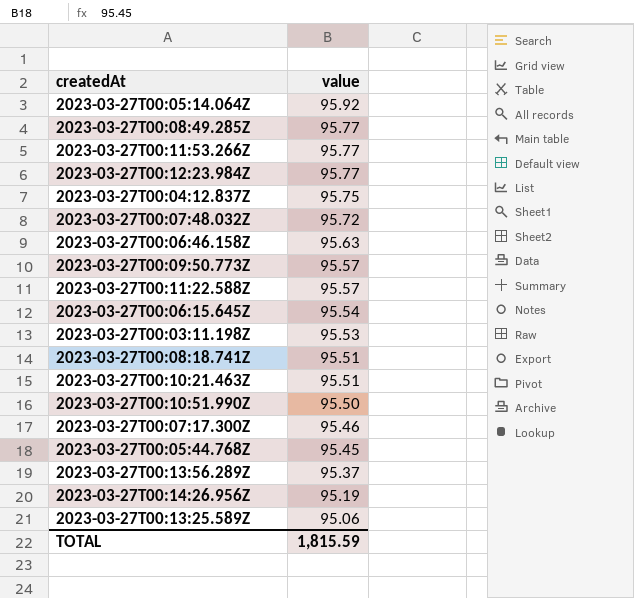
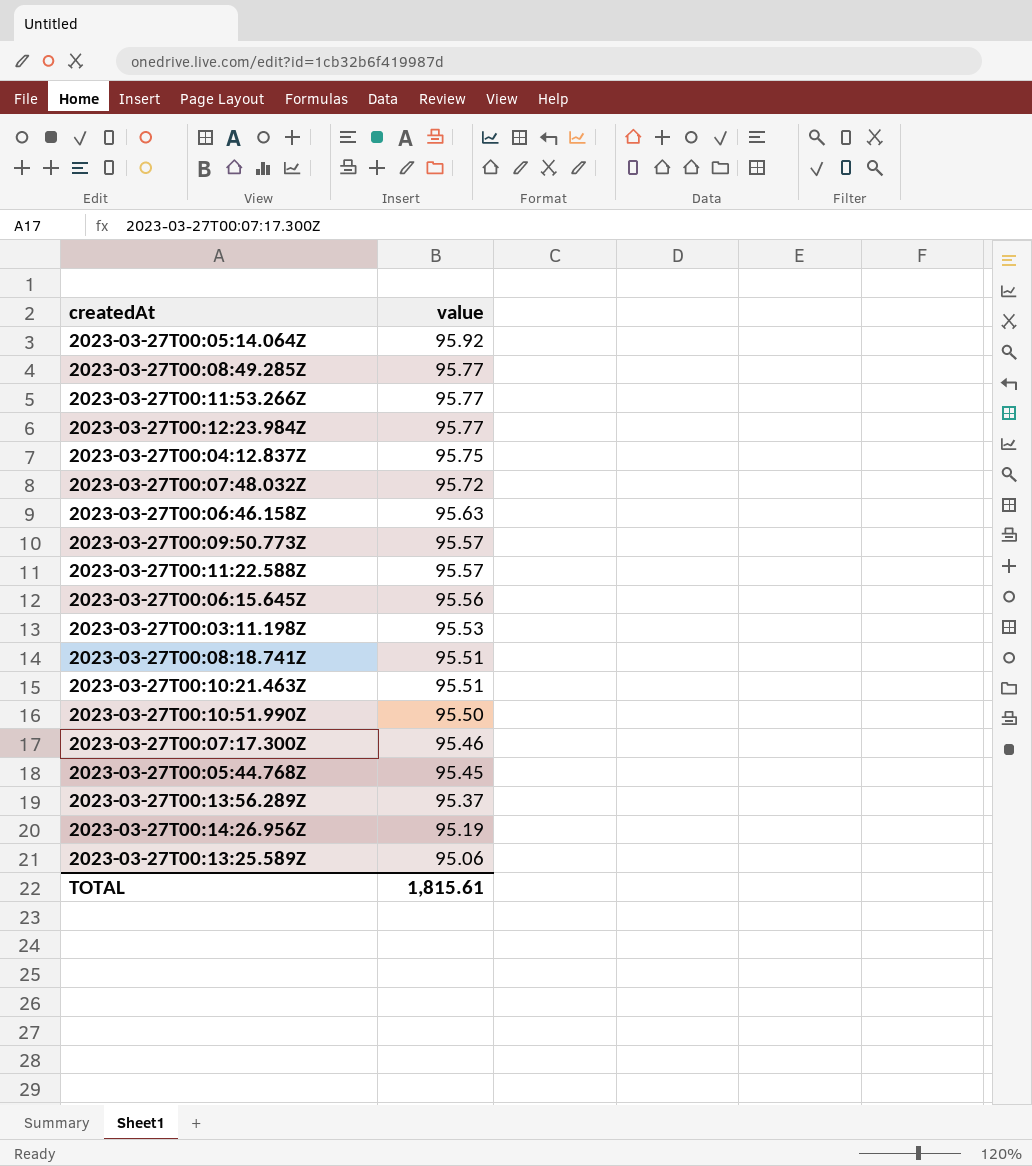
2023-03-27T00:06:15.645Z | value: 95.54 -> 95.56
TOTAL | value: 1,815.59 -> 1,815.61

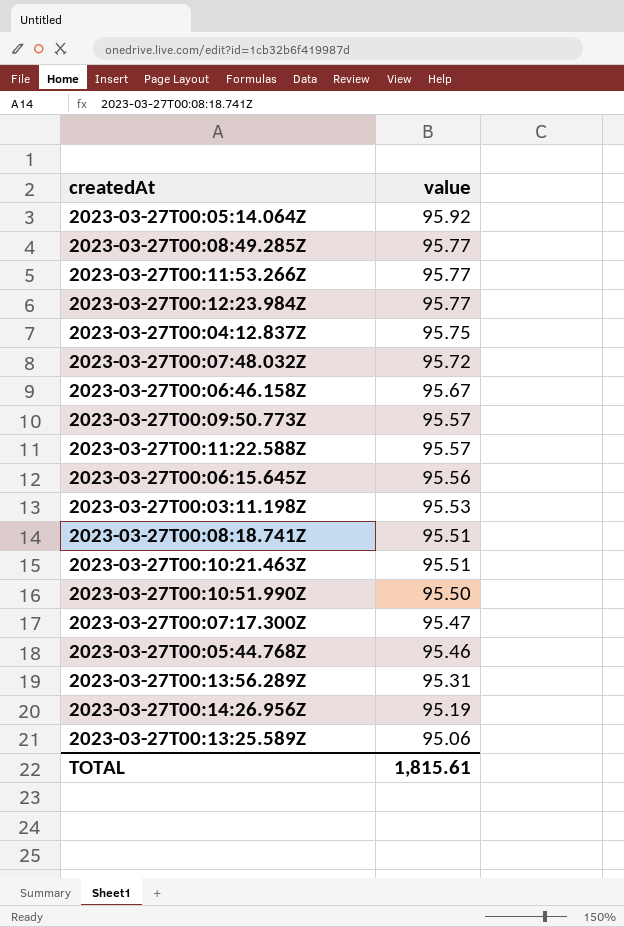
2023-03-27T00:06:46.158Z | value: 95.63 -> 95.67
2023-03-27T00:07:17.300Z | value: 95.46 -> 95.47
2023-03-27T00:05:44.768Z | value: 95.45 -> 95.46
2023-03-27T00:13:56.289Z | value: 95.37 -> 95.31

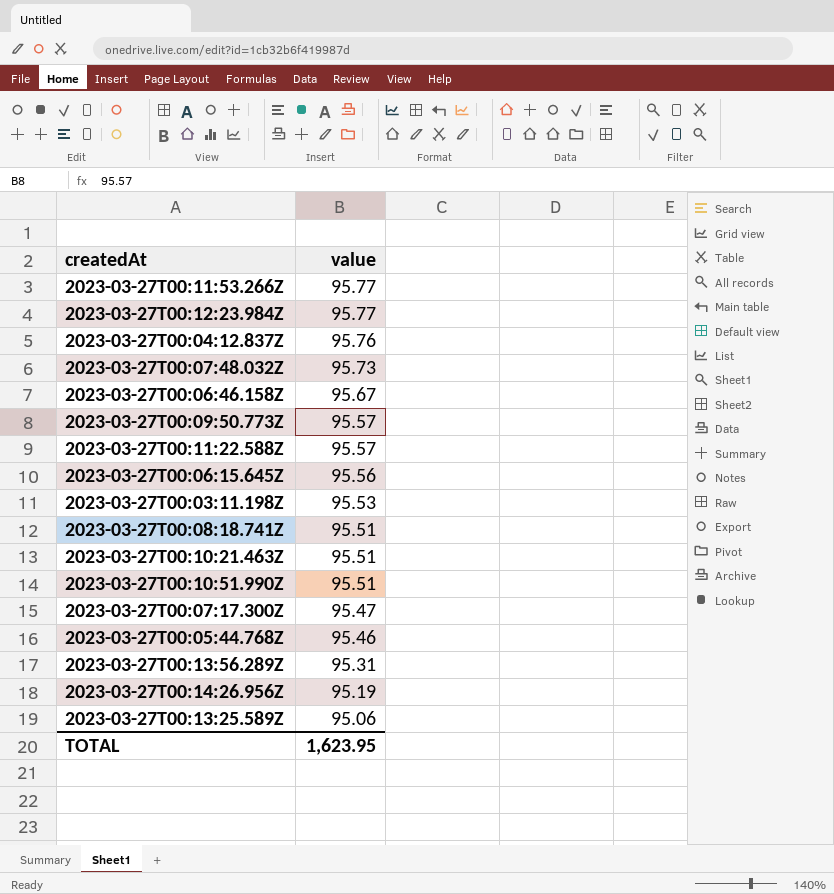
row 2023-03-27T00:05:14.064Z: 95.92 -> none
row 2023-03-27T00:08:49.285Z: 95.77 -> none
2023-03-27T00:04:12.837Z | value: 95.75 -> 95.76
2023-03-27T00:07:48.032Z | value: 95.72 -> 95.73
2023-03-27T00:10:51.990Z | value: 95.50 -> 95.51
TOTAL | value: 1,815.61 -> 1,623.95

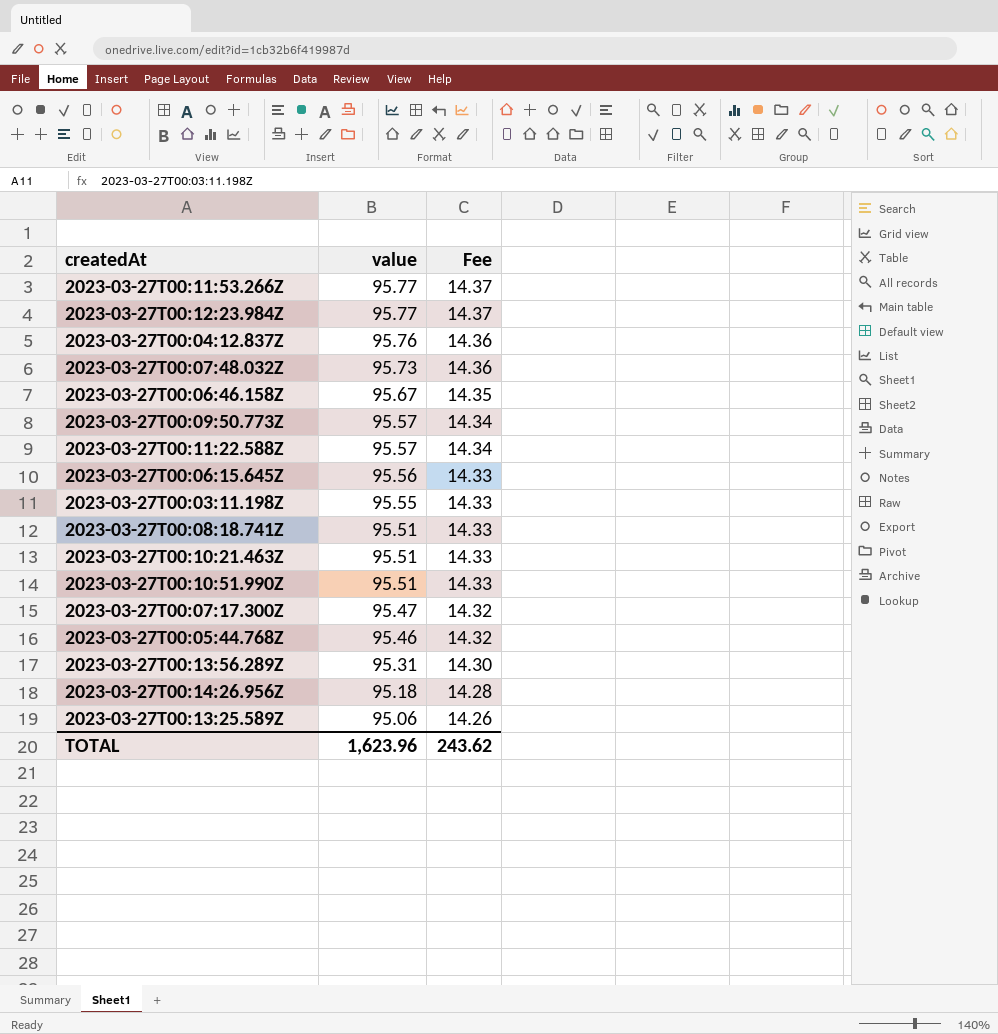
column Fee | formula: none -> [value] * 0.15
2023-03-27T00:03:11.198Z | value: 95.53 -> 95.55
2023-03-27T00:14:26.956Z | value: 95.19 -> 95.18
TOTAL | value: 1,623.95 -> 1,623.96

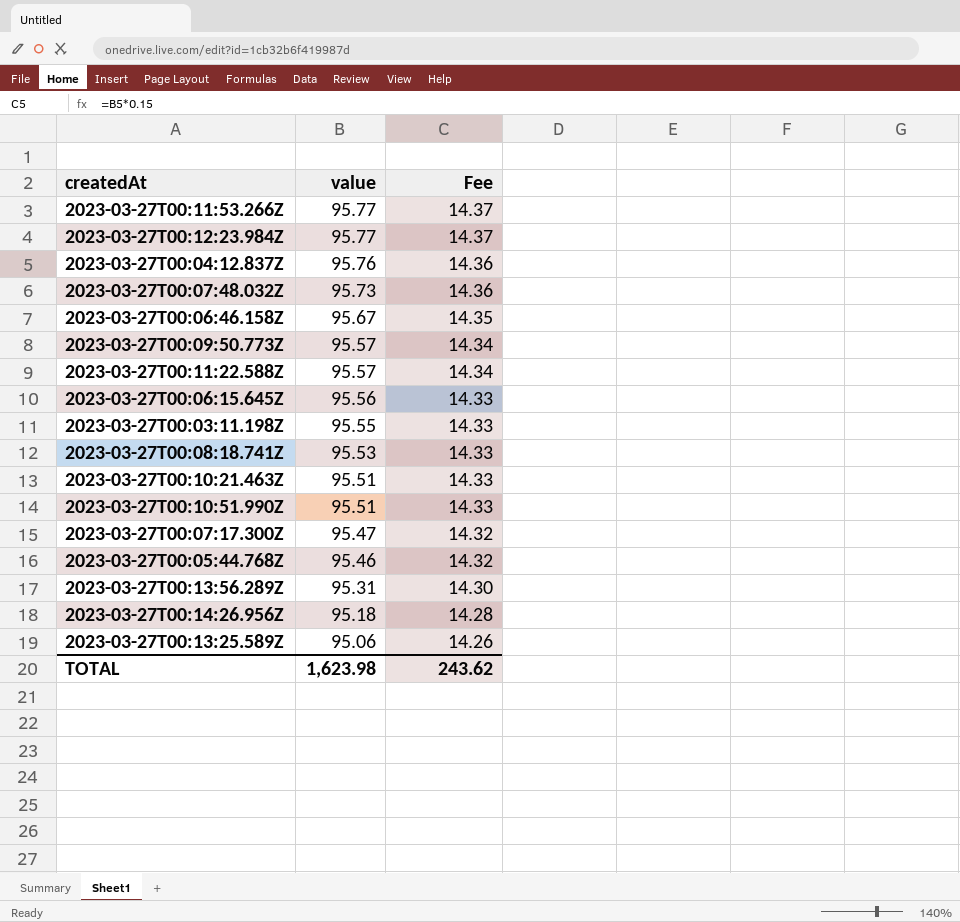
2023-03-27T00:08:18.741Z | value: 95.51 -> 95.53
TOTAL | value: 1,623.96 -> 1,623.98

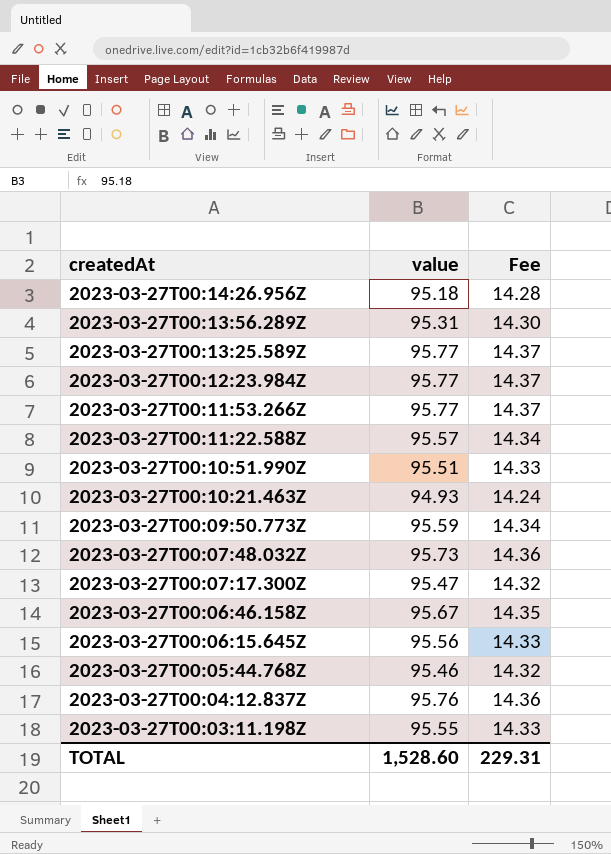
row order: value descending -> createdAt descending
row 2023-03-27T00:08:18.741Z: 95.53 | 14.33 -> none
2023-03-27T00:13:25.589Z | value: 95.06 -> 95.77
2023-03-27T00:13:25.589Z | Fee: 14.26 -> 14.37
2023-03-27T00:10:21.463Z | value: 95.51 -> 94.93
2023-03-27T00:10:21.463Z | Fee: 14.33 -> 14.24
2023-03-27T00:09:50.773Z | value: 95.57 -> 95.59
TOTAL | value: 1,623.98 -> 1,528.60
TOTAL | Fee: 243.62 -> 229.31

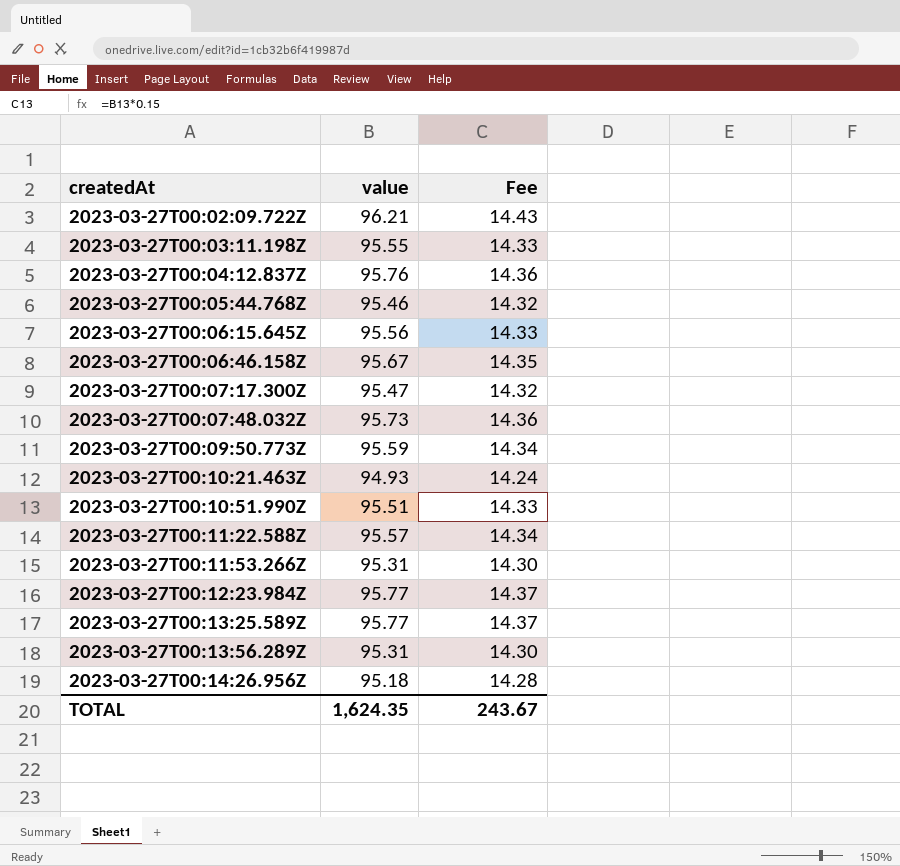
row order: createdAt descending -> createdAt ascending
row 2023-03-27T00:02:09.722Z: none -> 96.21 | 14.43
2023-03-27T00:11:53.266Z | value: 95.77 -> 95.31
2023-03-27T00:11:53.266Z | Fee: 14.37 -> 14.30
TOTAL | value: 1,528.60 -> 1,624.35
TOTAL | Fee: 229.31 -> 243.67

